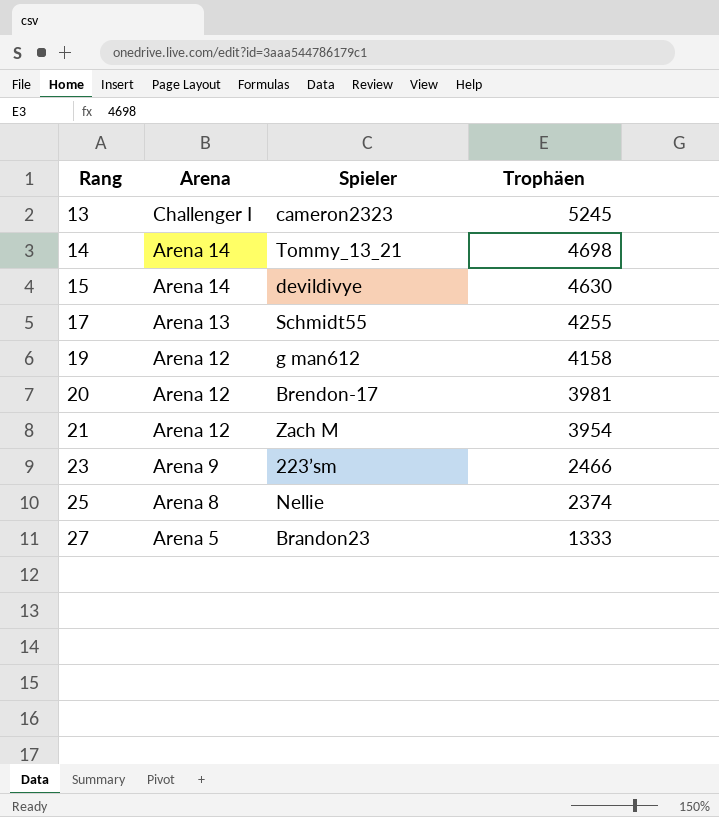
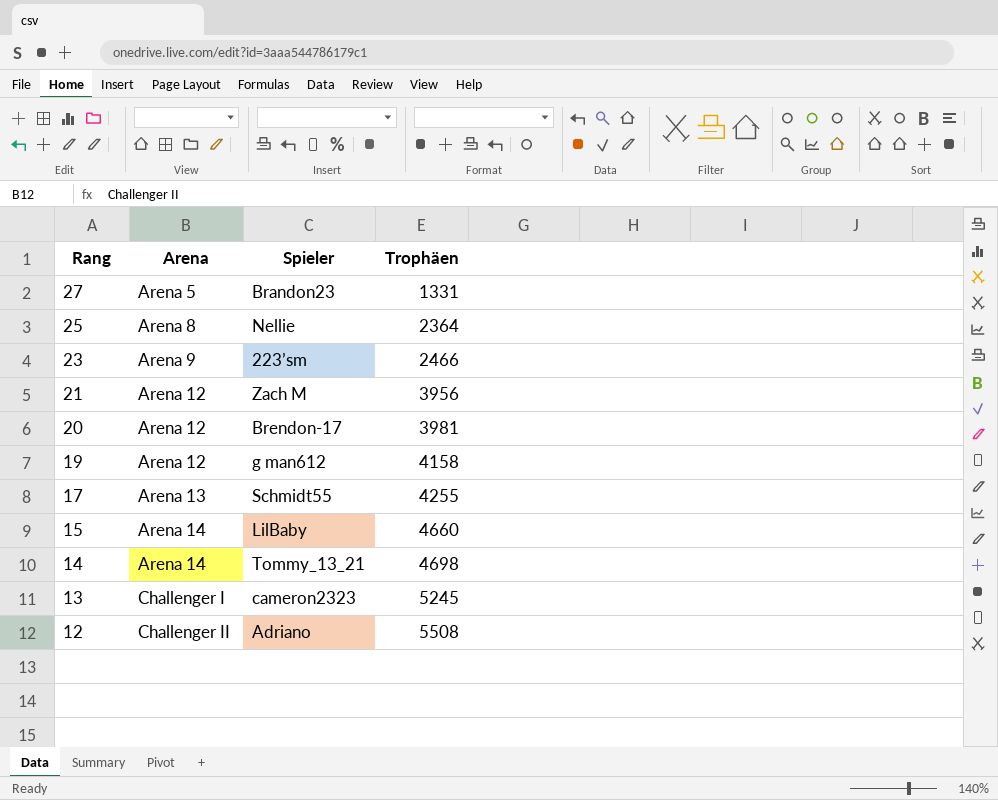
row order: Rang ascending -> Rang descending
27 | Trophäen: 1333 -> 1331
25 | Trophäen: 2374 -> 2364
21 | Trophäen: 3954 -> 3956
15 | Spieler: devildivye -> LilBaby
15 | Trophäen: 4630 -> 4660
row 12: none -> Challenger II | Adriano | 5508

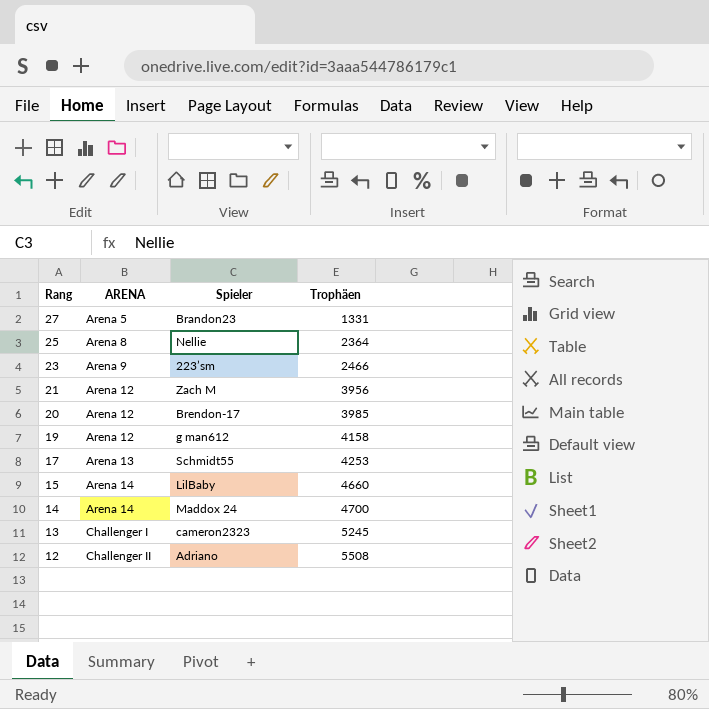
column name: Arena -> ARENA
20 | Trophäen: 3981 -> 3985
17 | Trophäen: 4255 -> 4253
14 | Spieler: Tommy_13_21 -> Maddox 24
14 | Trophäen: 4698 -> 4700

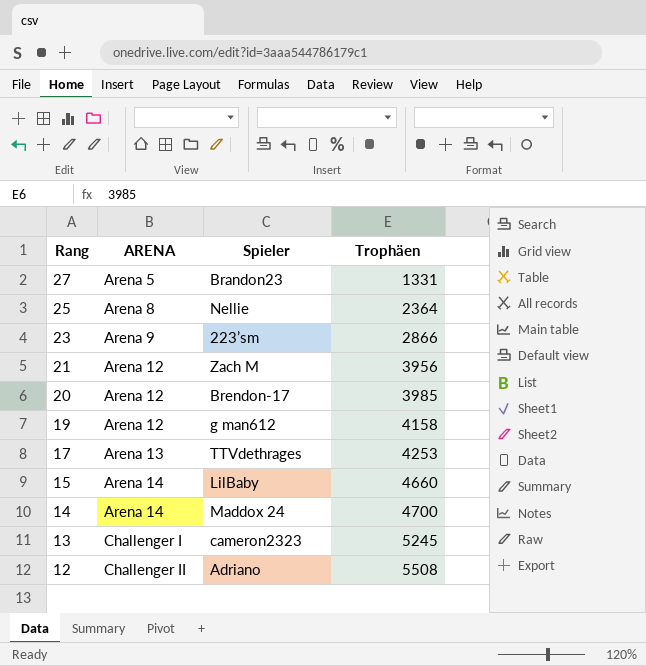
23 | Trophäen: 2466 -> 2866
17 | Spieler: Schmidt55 -> TTVdethrages

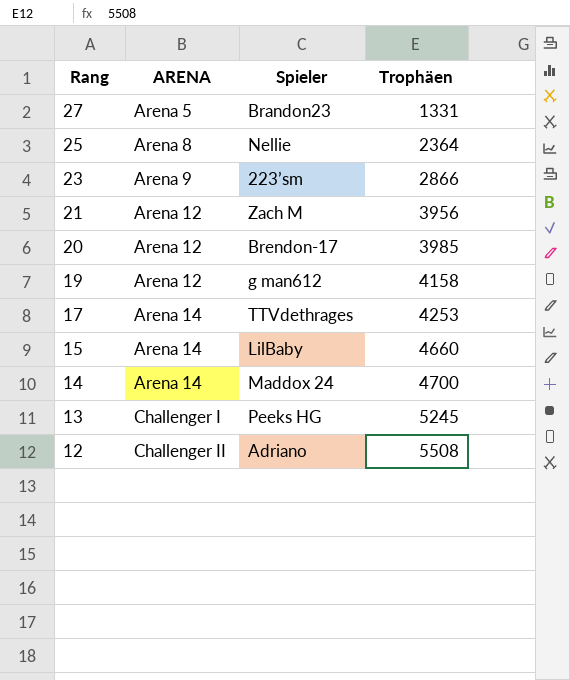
17 | ARENA: Arena 13 -> Arena 14
13 | Spieler: cameron2323 -> Peeks HG

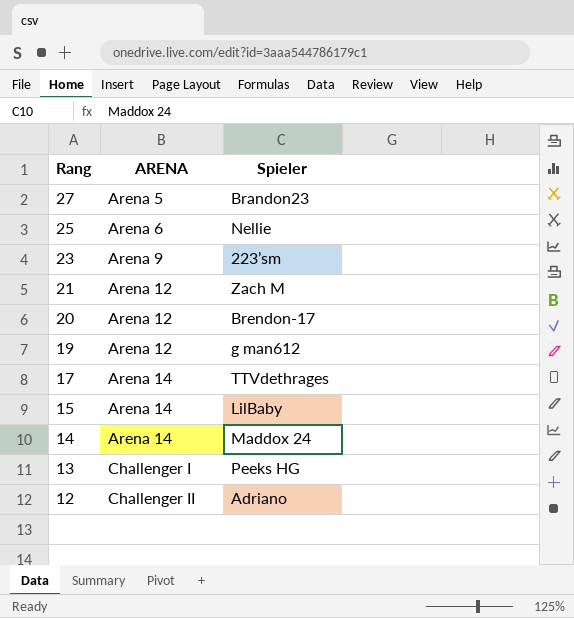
column Trophäen | position: 4 -> none
25 | ARENA: Arena 8 -> Arena 6

